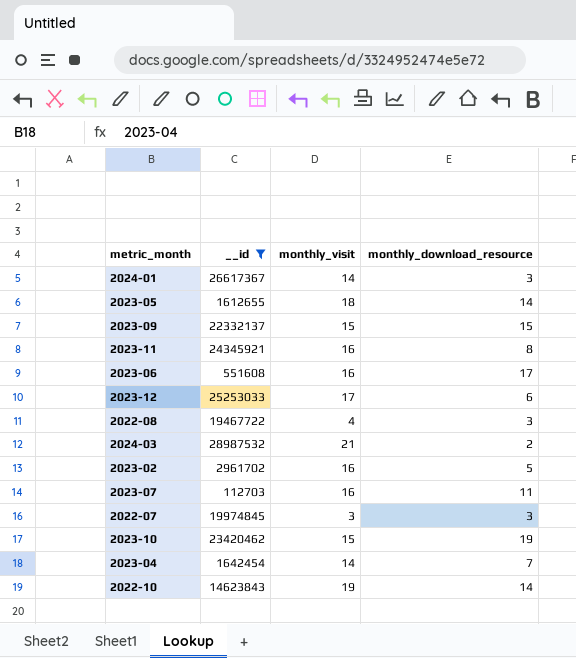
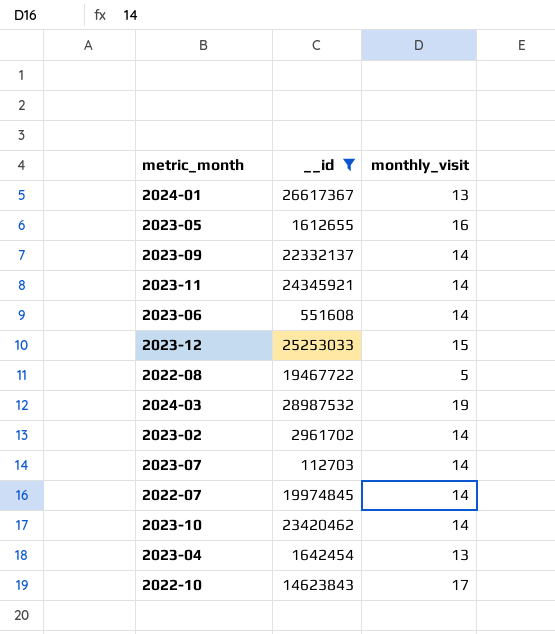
column monthly_download_resource | position: 4 -> none
2024-01 | monthly_visit: 14 -> 13
2023-05 | monthly_visit: 18 -> 16
2023-09 | monthly_visit: 15 -> 14
2023-11 | monthly_visit: 16 -> 14
2023-06 | monthly_visit: 16 -> 14
2023-12 | monthly_visit: 17 -> 15
2022-08 | monthly_visit: 4 -> 5
2024-03 | monthly_visit: 21 -> 19
2023-02 | monthly_visit: 16 -> 14
2023-07 | monthly_visit: 16 -> 14
2022-07 | monthly_visit: 3 -> 14
2023-10 | monthly_visit: 15 -> 14
2023-04 | monthly_visit: 14 -> 13
2022-10 | monthly_visit: 19 -> 17

